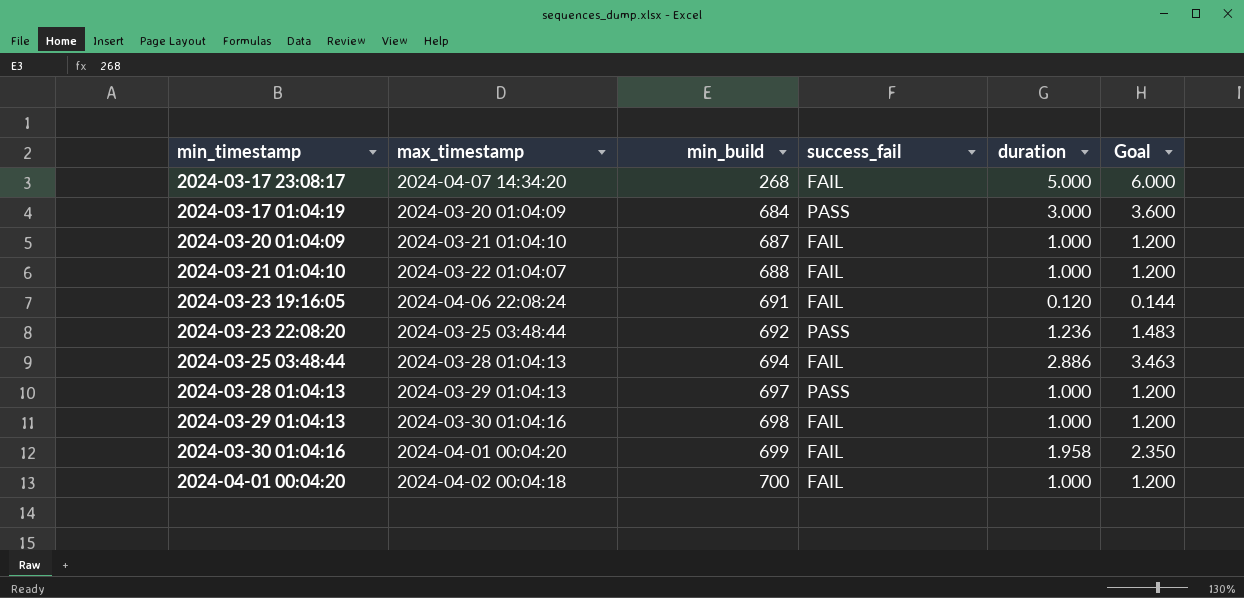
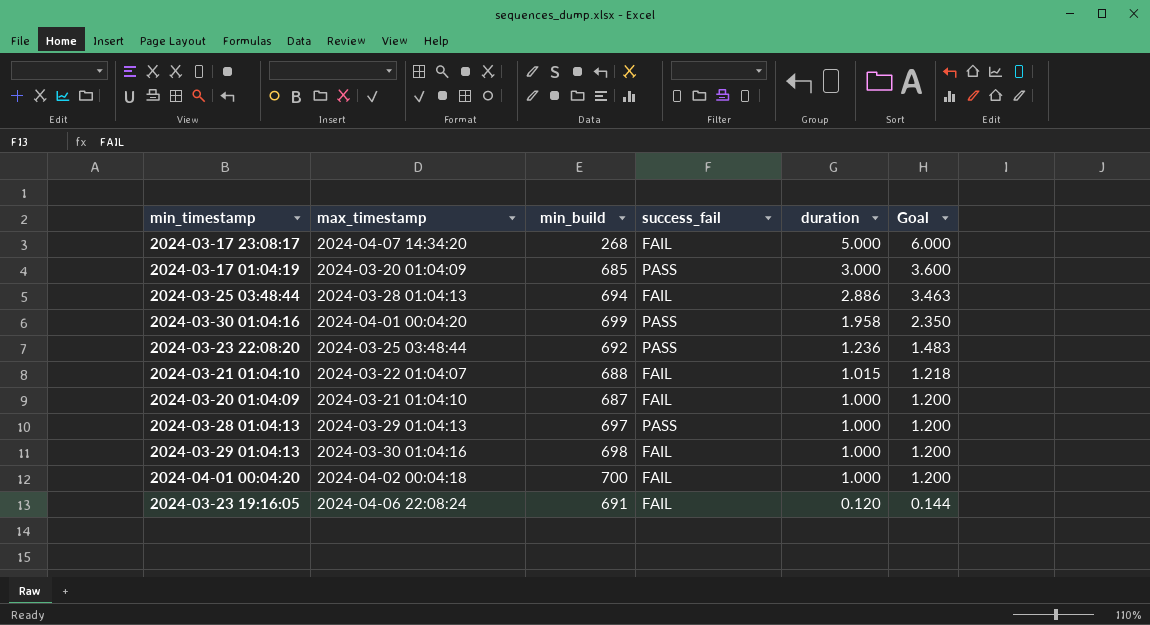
row order: min_build ascending -> duration descending
2024-03-17 01:04:19 | min_build: 684 -> 685
2024-03-30 01:04:16 | success_fail: FAIL -> PASS
2024-03-21 01:04:10 | duration: 1.000 -> 1.015
2024-03-21 01:04:10 | Goal: 1.200 -> 1.218

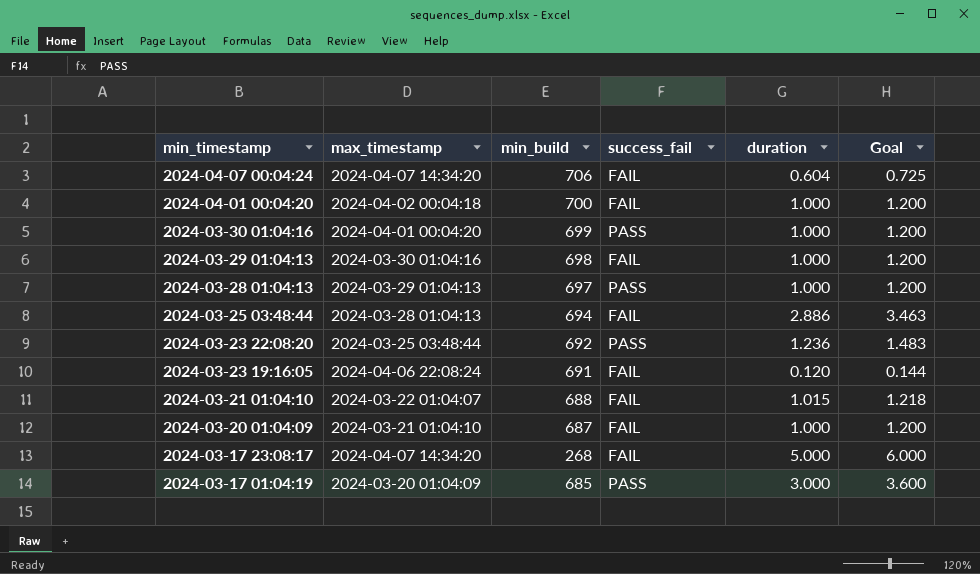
row order: duration descending -> min_timestamp descending
row 2024-04-07 00:04:24: none -> 2024-04-07 14:34:20 | 706 | FAIL | 0.604 | 0.725
2024-03-30 01:04:16 | duration: 1.958 -> 1.000
2024-03-30 01:04:16 | Goal: 2.350 -> 1.200

